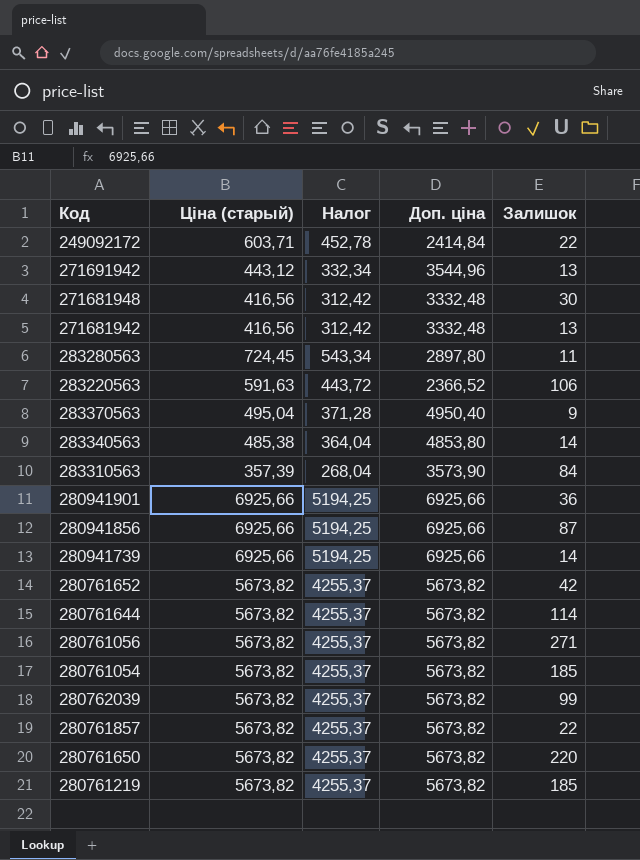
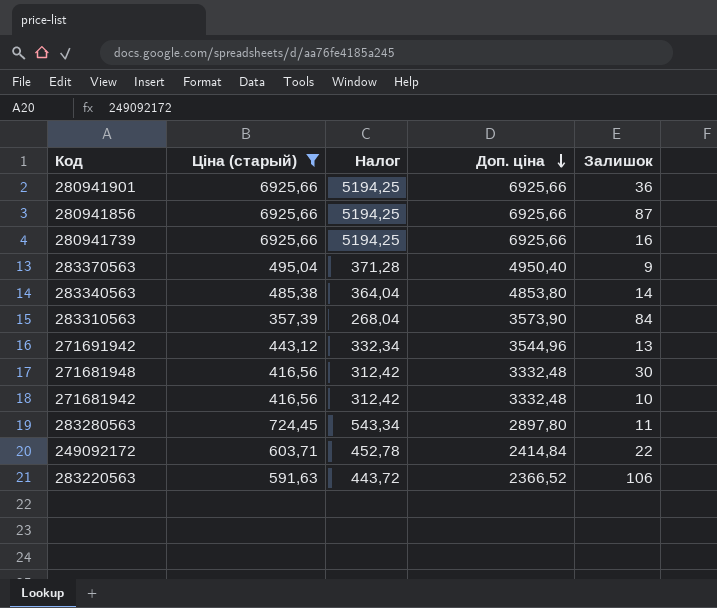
filter: none -> Ціна (старый) != 5673,82
row order: none -> Доп. ціна descending
280941739 | Залишок: 14 -> 16
271681942 | Залишок: 13 -> 10

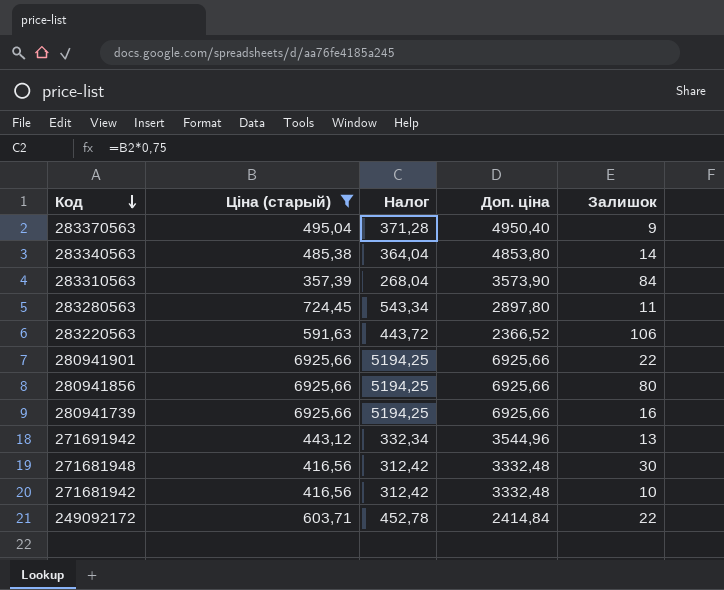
row order: Доп. ціна descending -> Код descending
280941901 | Залишок: 36 -> 22
280941856 | Залишок: 87 -> 80

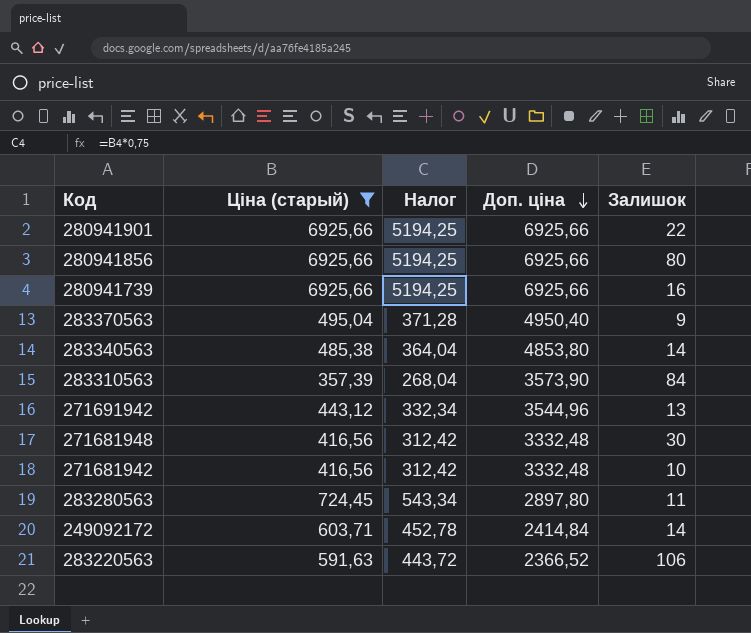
row order: Код descending -> Доп. ціна descending
249092172 | Залишок: 22 -> 14

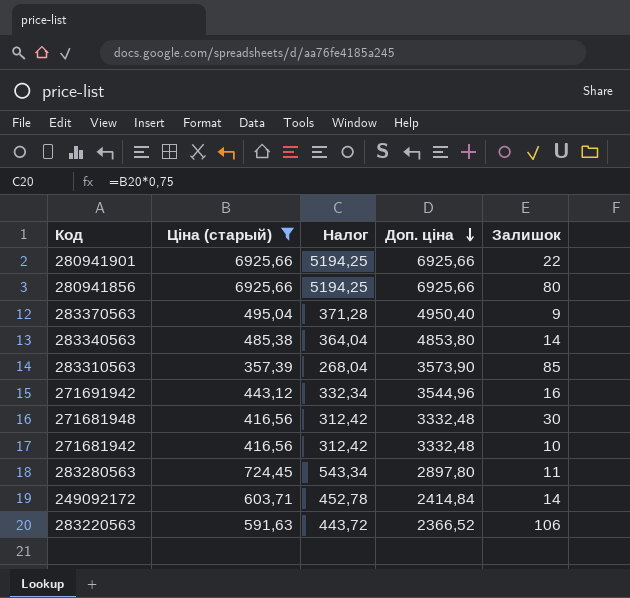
row 280941739: 6925,66 | 5194,25 | 6925,66 | 16 -> none
283310563 | Залишок: 84 -> 85
271691942 | Залишок: 13 -> 16

